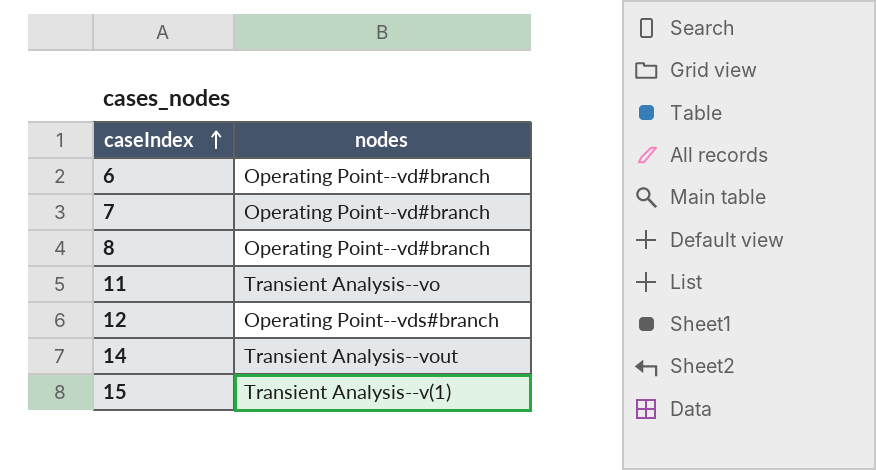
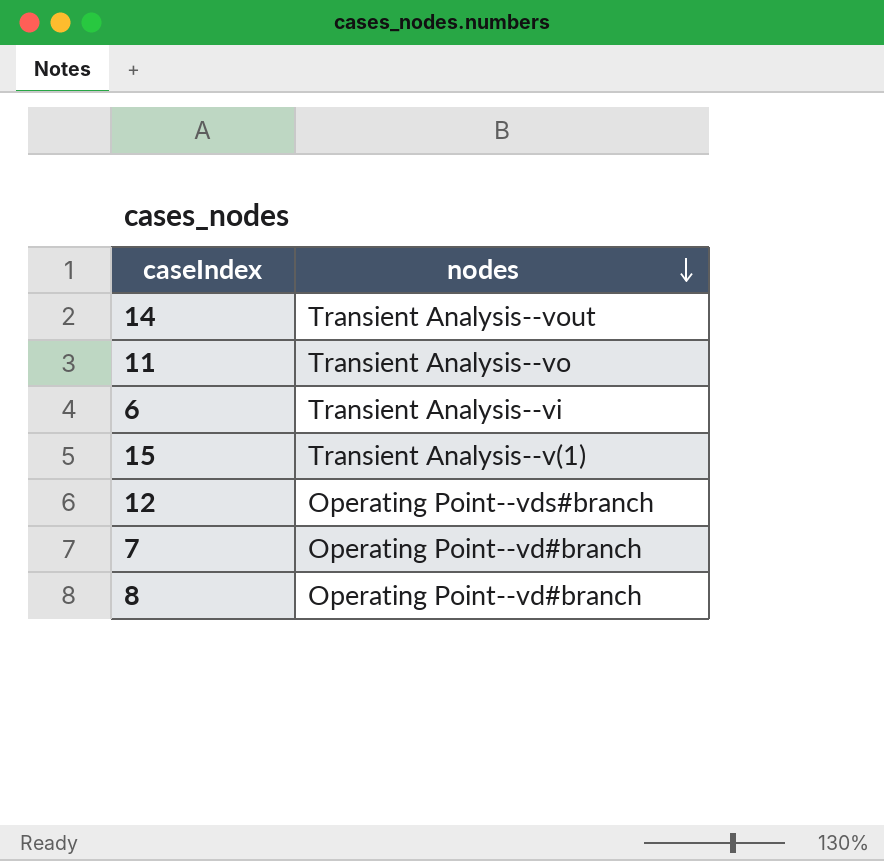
row order: caseIndex ascending -> nodes descending
6 | nodes: Operating Point--vd#branch -> Transient Analysis--vi

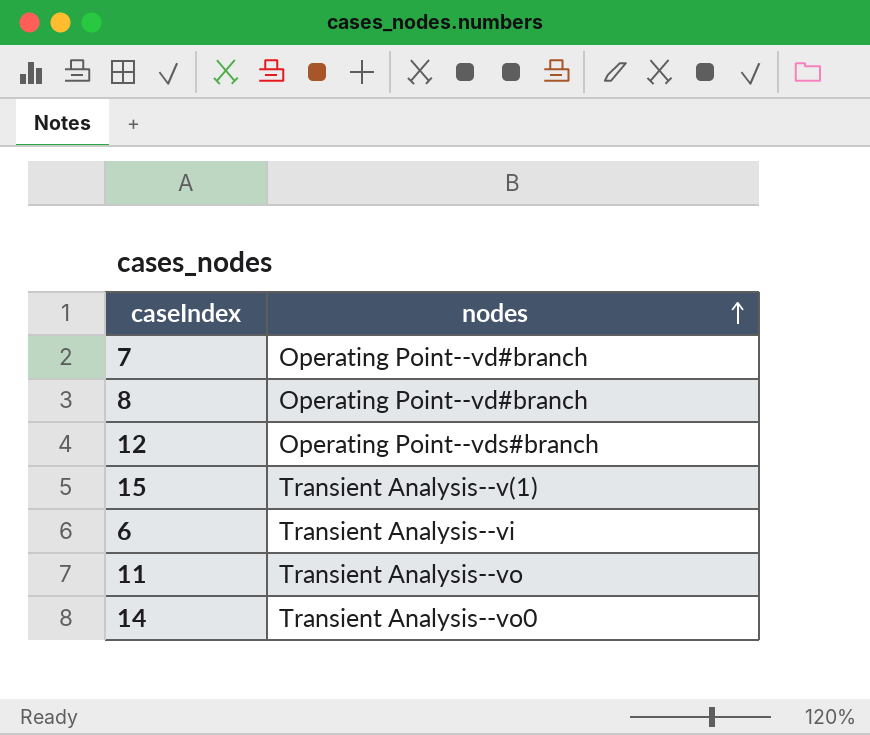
row order: nodes descending -> nodes ascending
14 | nodes: Transient Analysis--vout -> Transient Analysis--vo0

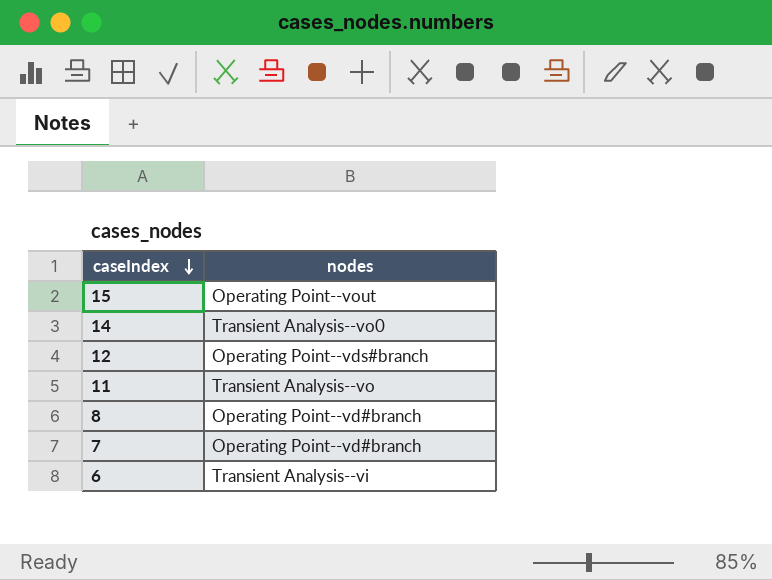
row order: nodes ascending -> caseIndex descending
15 | nodes: Transient Analysis--v(1) -> Operating Point--vout

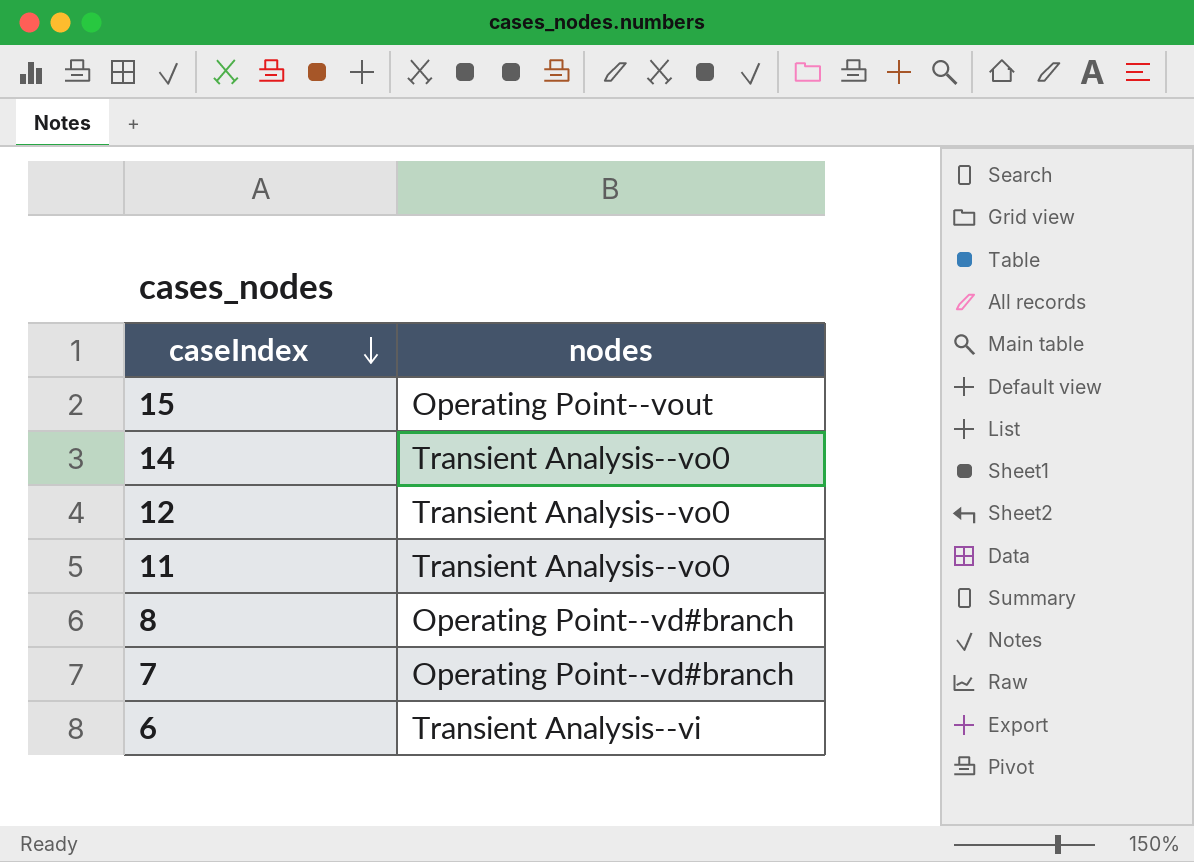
12 | nodes: Operating Point--vds#branch -> Transient Analysis--vo0
11 | nodes: Transient Analysis--vo -> Transient Analysis--vo0

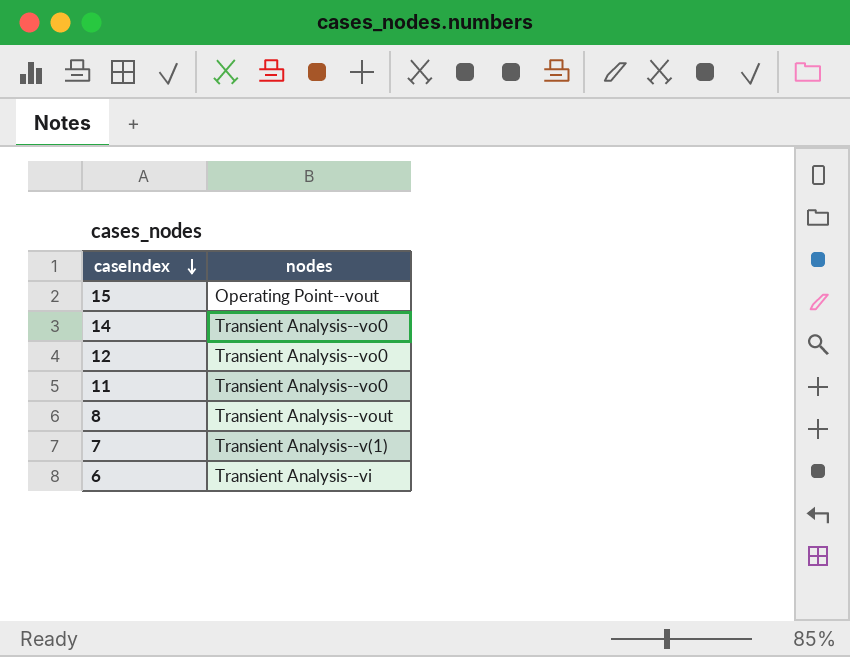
8 | nodes: Operating Point--vd#branch -> Transient Analysis--vout
7 | nodes: Operating Point--vd#branch -> Transient Analysis--v(1)

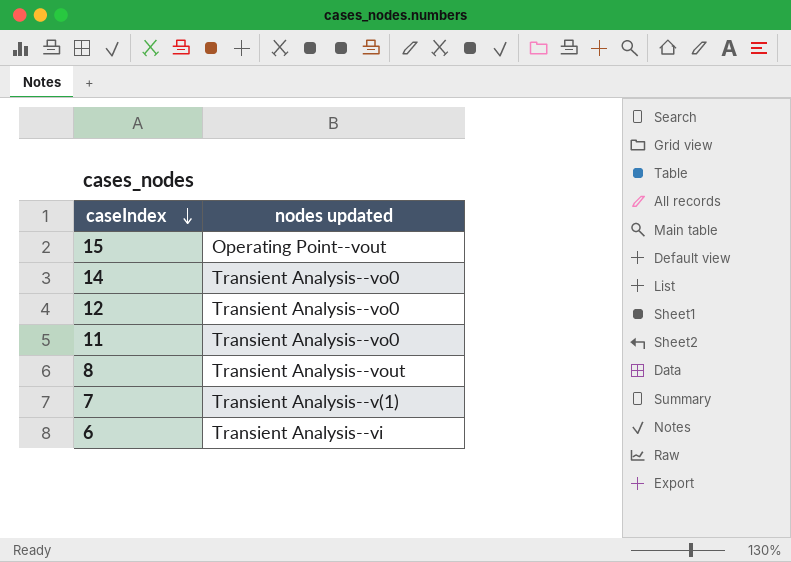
column name: nodes -> nodes updated

